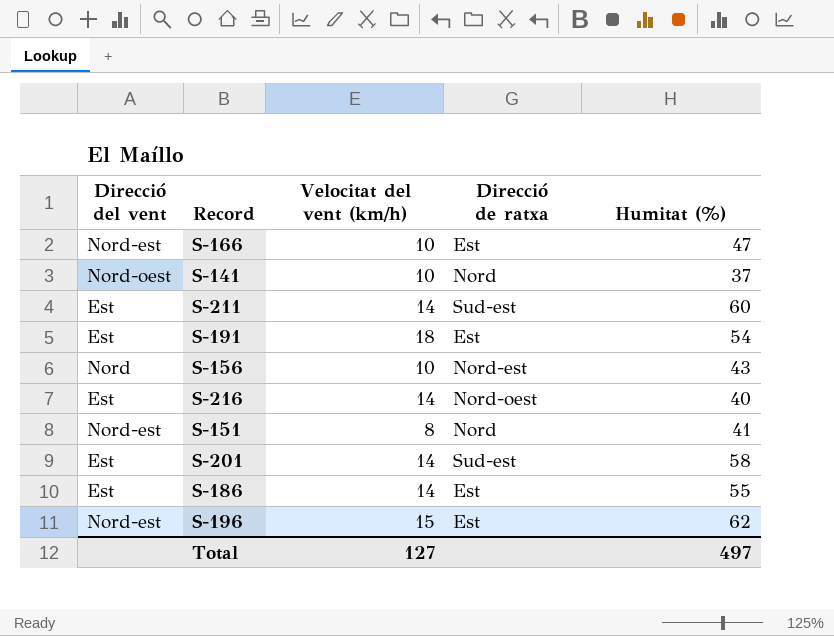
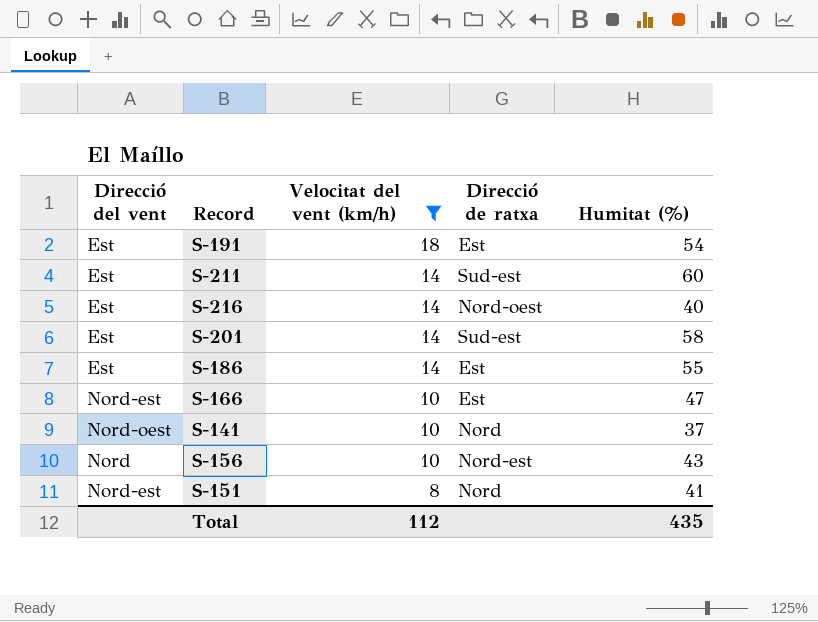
filter: none -> Velocitat del vent (km/h) != 15
row order: none -> Velocitat del vent (km/h) descending
Total | Velocitat del vent (km/h): 127 -> 112
Total | Humitat (%): 497 -> 435

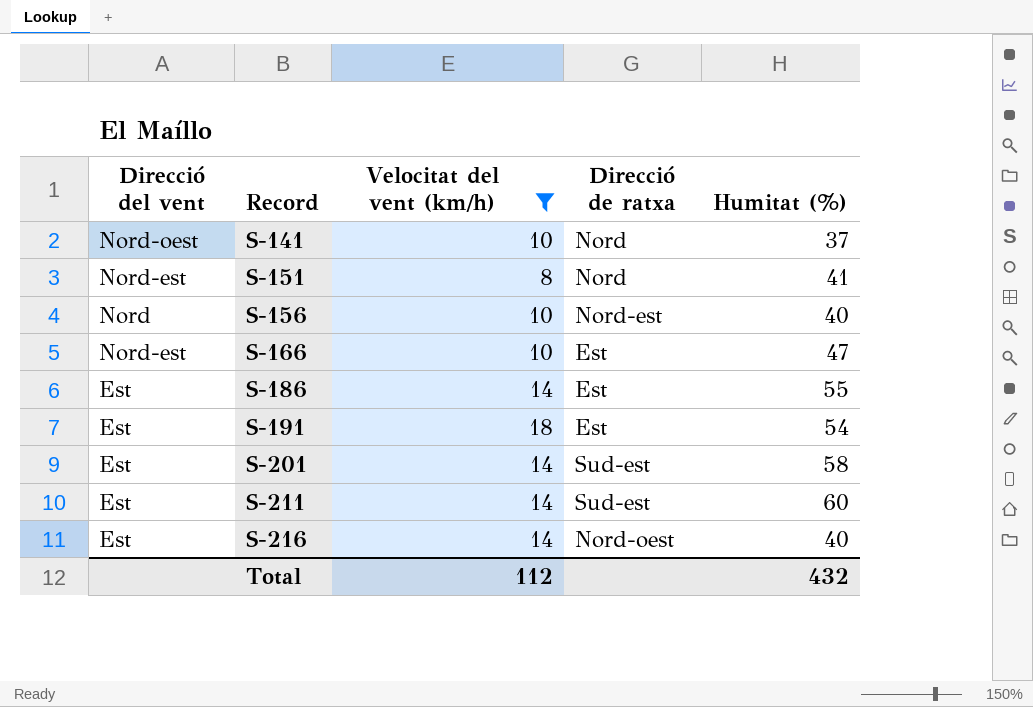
row order: Velocitat del vent (km/h) descending -> Record ascending
S-156 | Humitat (%): 43 -> 40
Total | Humitat (%): 435 -> 432

